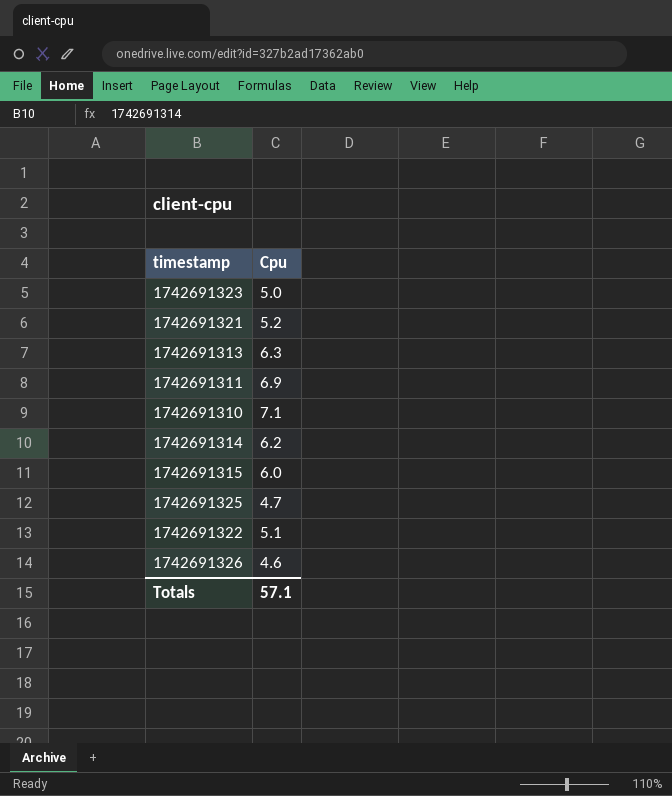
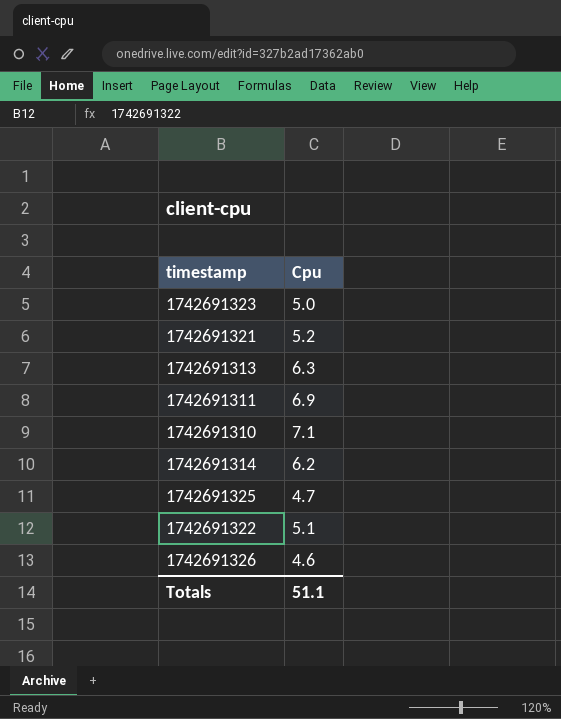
row 1742691315: 6.0 -> none
Totals | Cpu: 57.1 -> 51.1

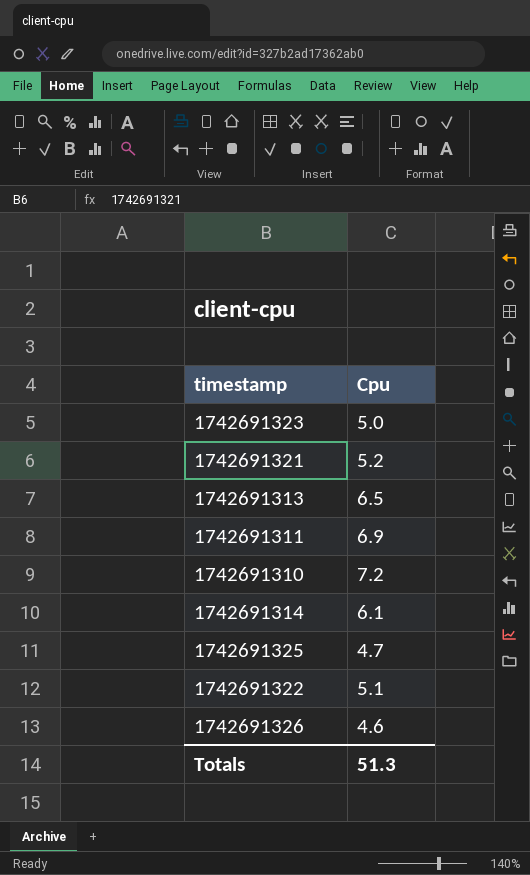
1742691313 | Cpu: 6.3 -> 6.5
1742691310 | Cpu: 7.1 -> 7.2
1742691314 | Cpu: 6.2 -> 6.1
Totals | Cpu: 51.1 -> 51.3

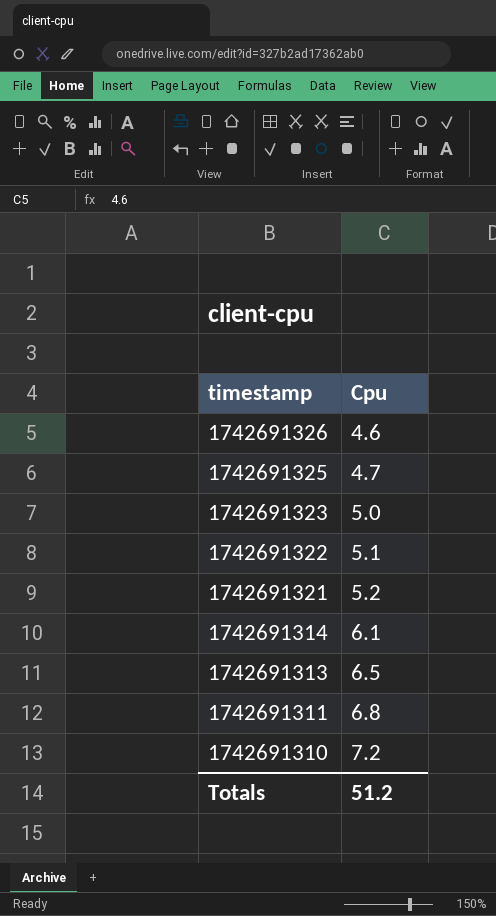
row order: none -> timestamp descending
1742691311 | Cpu: 6.9 -> 6.8
Totals | Cpu: 51.3 -> 51.2

